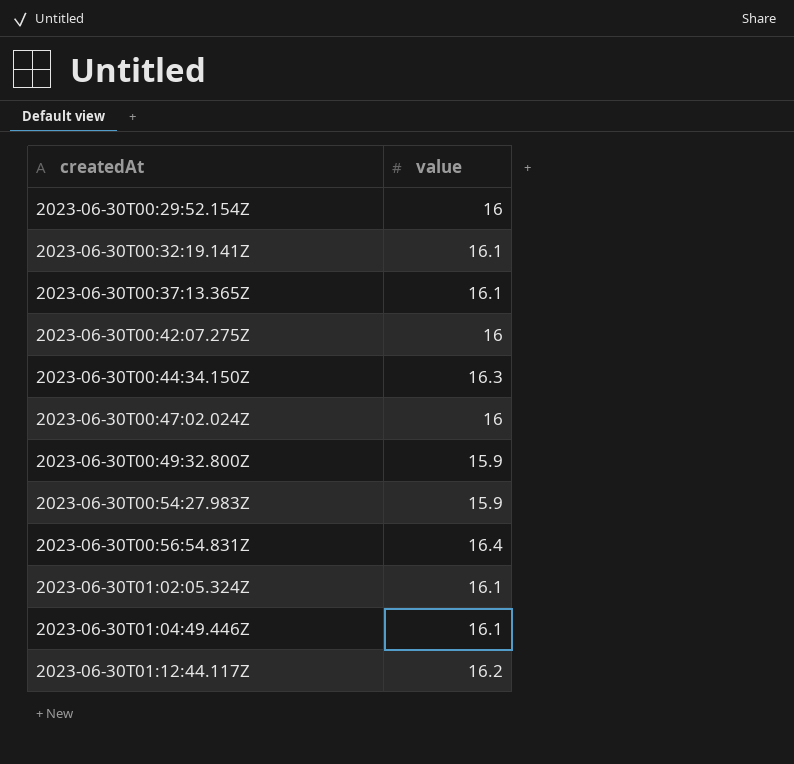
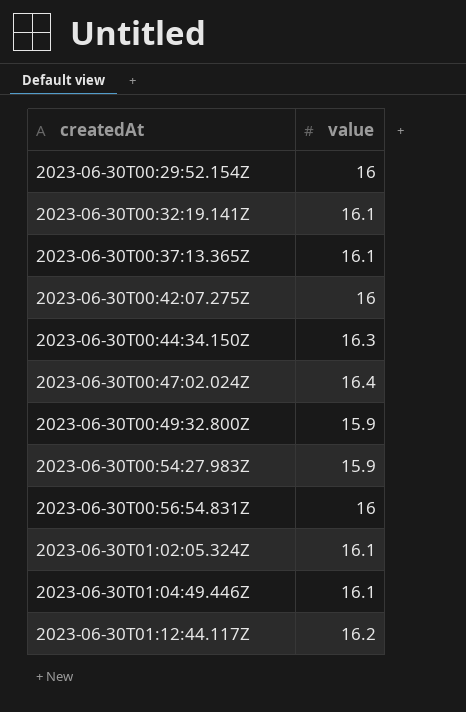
2023-06-30T00:47:02.024Z | value: 16 -> 16.4
2023-06-30T00:56:54.831Z | value: 16.4 -> 16

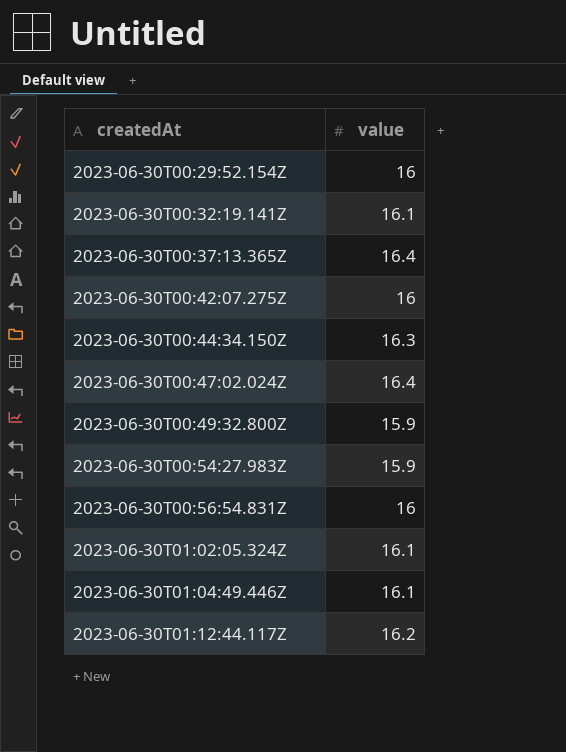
2023-06-30T00:37:13.365Z | value: 16.1 -> 16.4

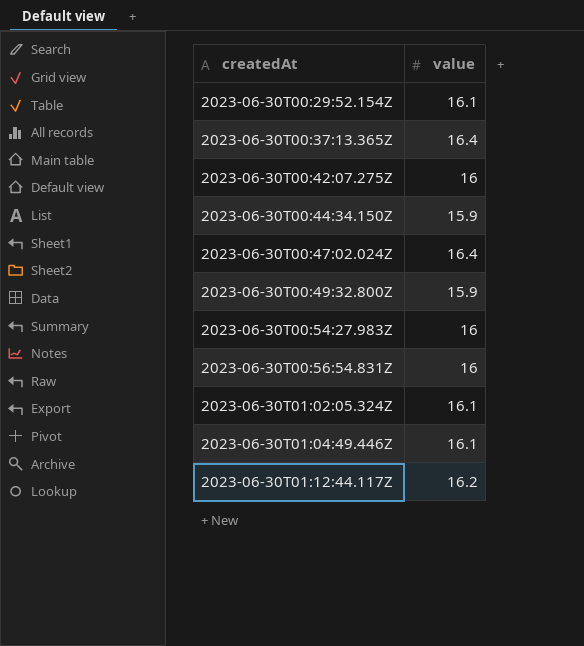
row 2023-06-30T00:32:19.141Z: 16.1 -> none
2023-06-30T00:29:52.154Z | value: 16 -> 16.1
2023-06-30T00:44:34.150Z | value: 16.3 -> 15.9
2023-06-30T00:54:27.983Z | value: 15.9 -> 16

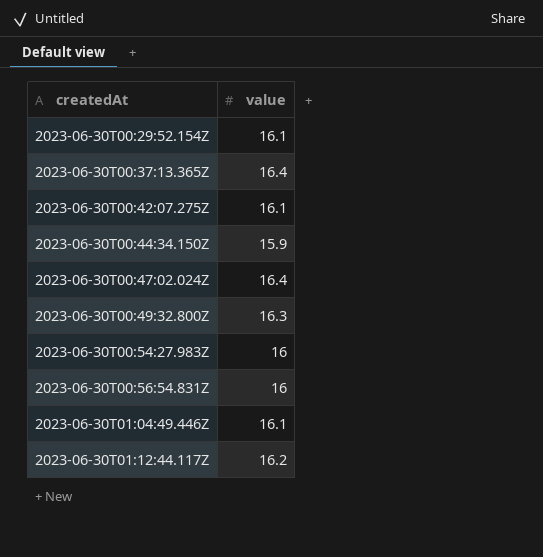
row 2023-06-30T01:02:05.324Z: 16.1 -> none
2023-06-30T00:42:07.275Z | value: 16 -> 16.1
2023-06-30T00:49:32.800Z | value: 15.9 -> 16.3

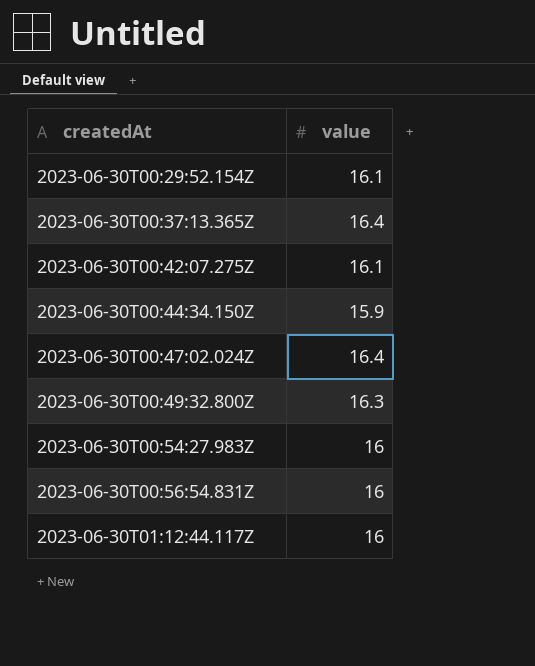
row 2023-06-30T01:04:49.446Z: 16.1 -> none
2023-06-30T01:12:44.117Z | value: 16.2 -> 16

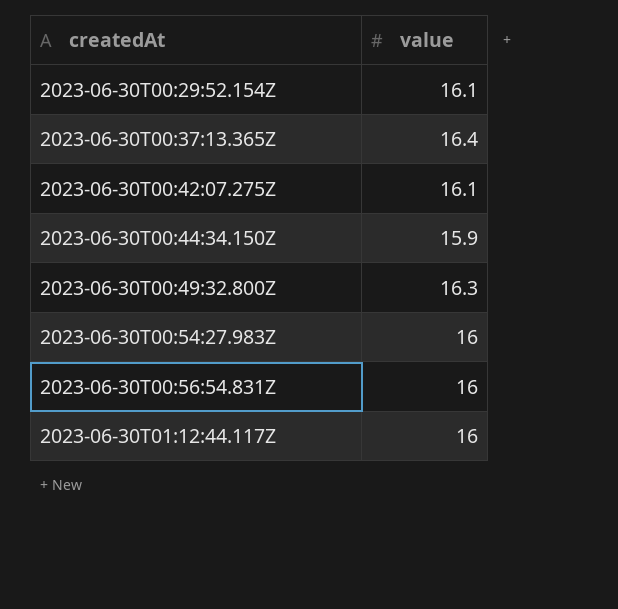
row 2023-06-30T00:47:02.024Z: 16.4 -> none

